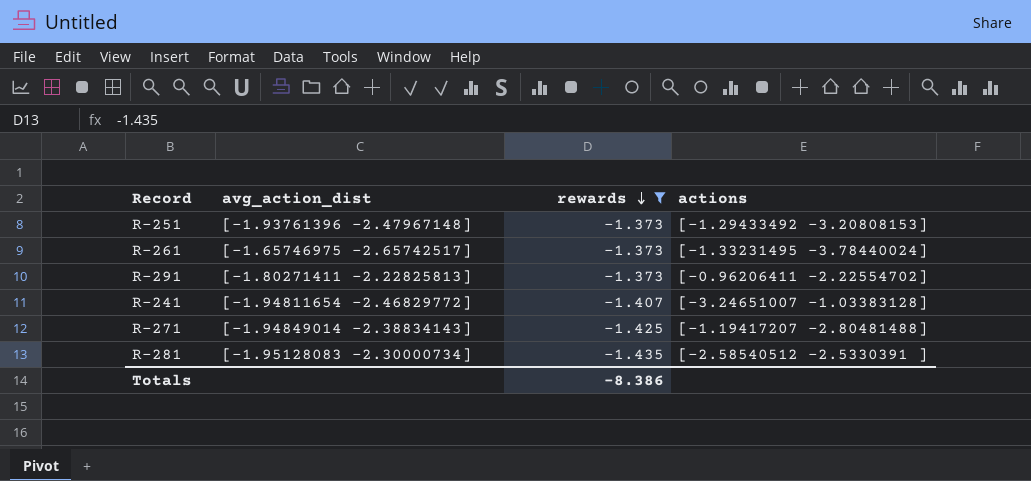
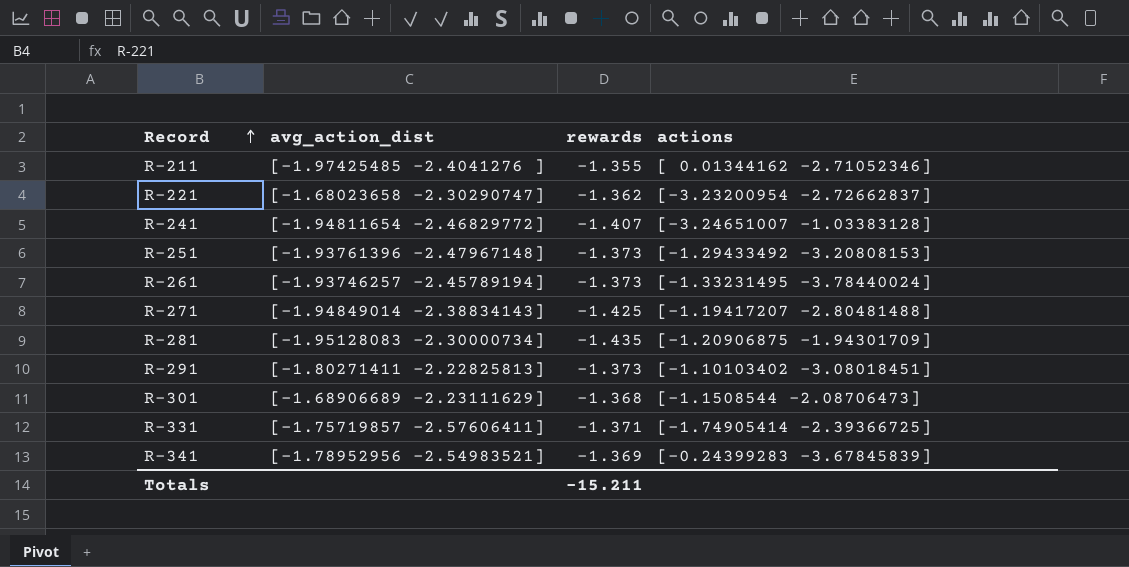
filter: rewards <= -1.373 -> none
row order: rewards descending -> Record ascending
R-261 | avg_action_dist: [-1.65746975 -2.65742517] -> [-1.93746257 -2.45789194]
R-281 | actions: [-2.58540512 -2.5330391 ] -> [-1.20906875 -1.94301709]
R-291 | actions: [-0.96206411 -2.22554702] -> [-1.10103402 -3.08018451]
Totals | rewards: -8.386 -> -15.211

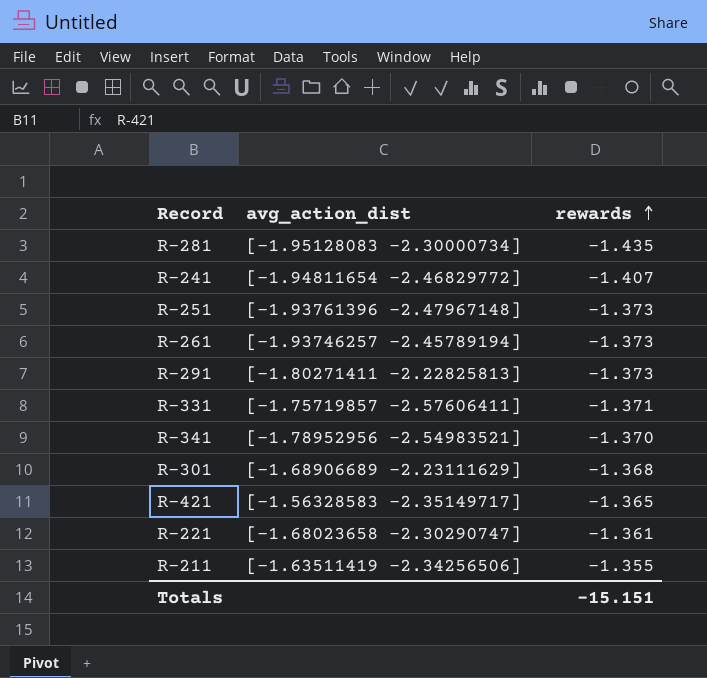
row order: Record ascending -> rewards ascending
column actions | position: 4 -> none
row R-271: [-1.94849014 -2.38834143] | -1.425 | [-1.19417207 -2.80481488] -> none
R-341 | rewards: -1.369 -> -1.370
row R-421: none -> [-1.56328583 -2.35149717] | -1.365
R-221 | rewards: -1.362 -> -1.361
R-211 | avg_action_dist: [-1.97425485 -2.4041276 ] -> [-1.63511419 -2.34256506]
Totals | rewards: -15.211 -> -15.151

